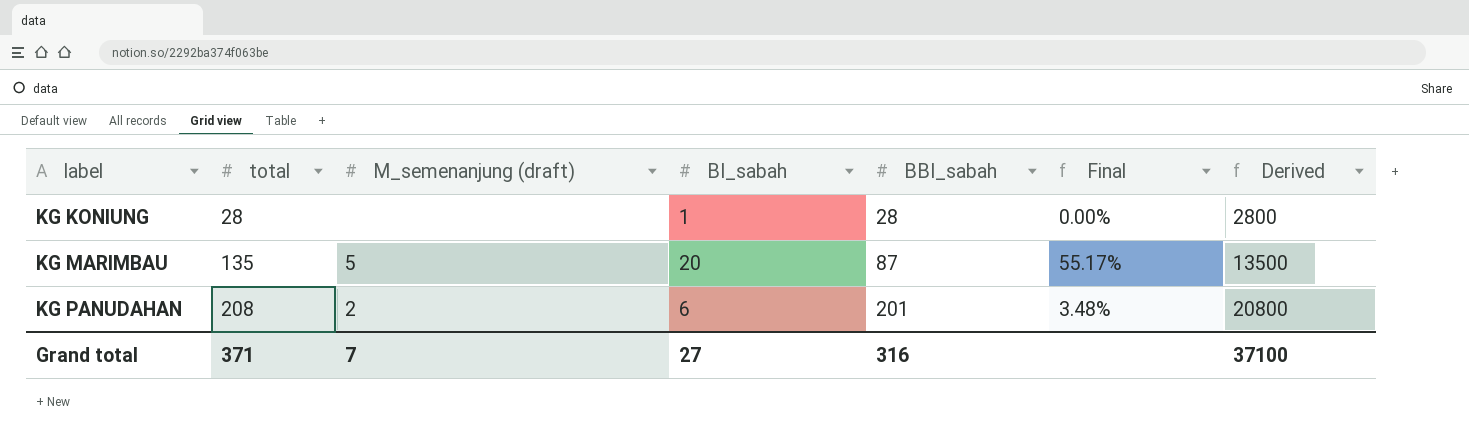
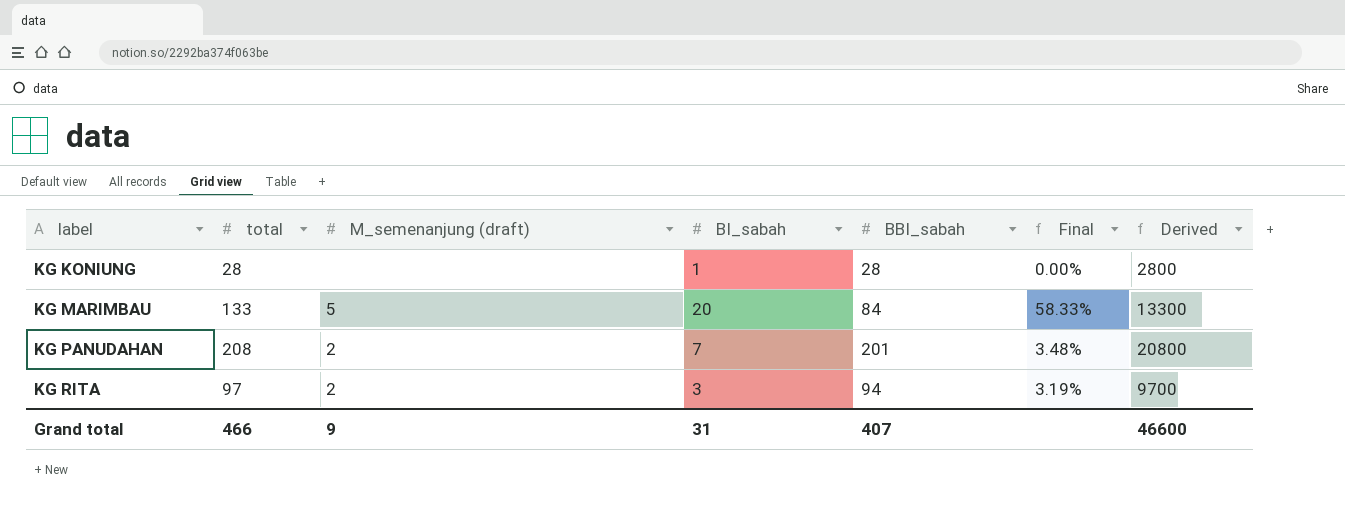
KG MARIMBAU | total: 135 -> 133
KG MARIMBAU | BBI_sabah: 87 -> 84
KG MARIMBAU | Final: 55.17% -> 58.33%
KG MARIMBAU | Derived: 13500 -> 13300
KG PANUDAHAN | BI_sabah: 6 -> 7
row KG RITA: none -> 97 | 2 | 3 | 94 | 3.19% | 9700
Grand total | total: 371 -> 466
Grand total | M_semenanjung (draft): 7 -> 9
Grand total | BI_sabah: 27 -> 31
Grand total | BBI_sabah: 316 -> 407
Grand total | Derived: 37100 -> 46600

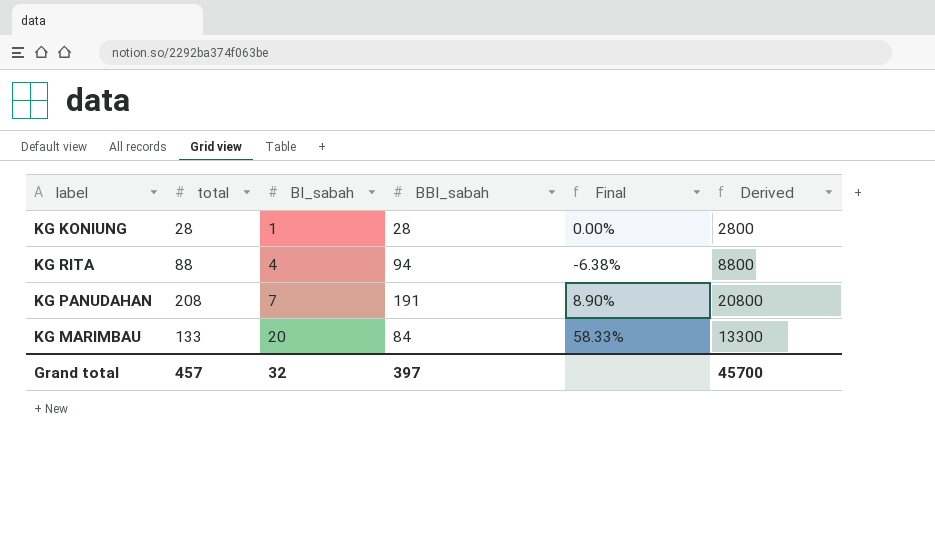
row order: label ascending -> BI_sabah ascending
column M_semenanjung (draft) | position: 3 -> none
KG RITA | total: 97 -> 88
KG RITA | BI_sabah: 3 -> 4
KG RITA | Final: 3.19% -> -6.38%
KG RITA | Derived: 9700 -> 8800
KG PANUDAHAN | BBI_sabah: 201 -> 191
KG PANUDAHAN | Final: 3.48% -> 8.90%
Grand total | total: 466 -> 457
Grand total | BI_sabah: 31 -> 32
Grand total | BBI_sabah: 407 -> 397
Grand total | Derived: 46600 -> 45700

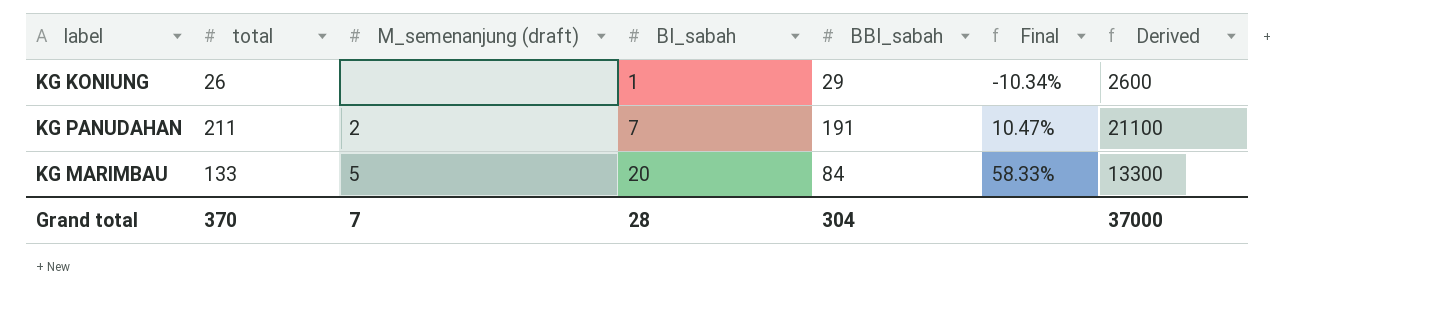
column M_semenanjung (draft) | position: none -> 3
row KG RITA: 88 | 4 | 94 | -6.38% | 8800 -> none
KG KONIUNG | total: 28 -> 26
KG KONIUNG | BBI_sabah: 28 -> 29
KG KONIUNG | Final: 0.00% -> -10.34%
KG KONIUNG | Derived: 2800 -> 2600
KG PANUDAHAN | total: 208 -> 211
KG PANUDAHAN | Final: 8.90% -> 10.47%
KG PANUDAHAN | Derived: 20800 -> 21100
Grand total | total: 457 -> 370
Grand total | BI_sabah: 32 -> 28
Grand total | BBI_sabah: 397 -> 304
Grand total | Derived: 45700 -> 37000

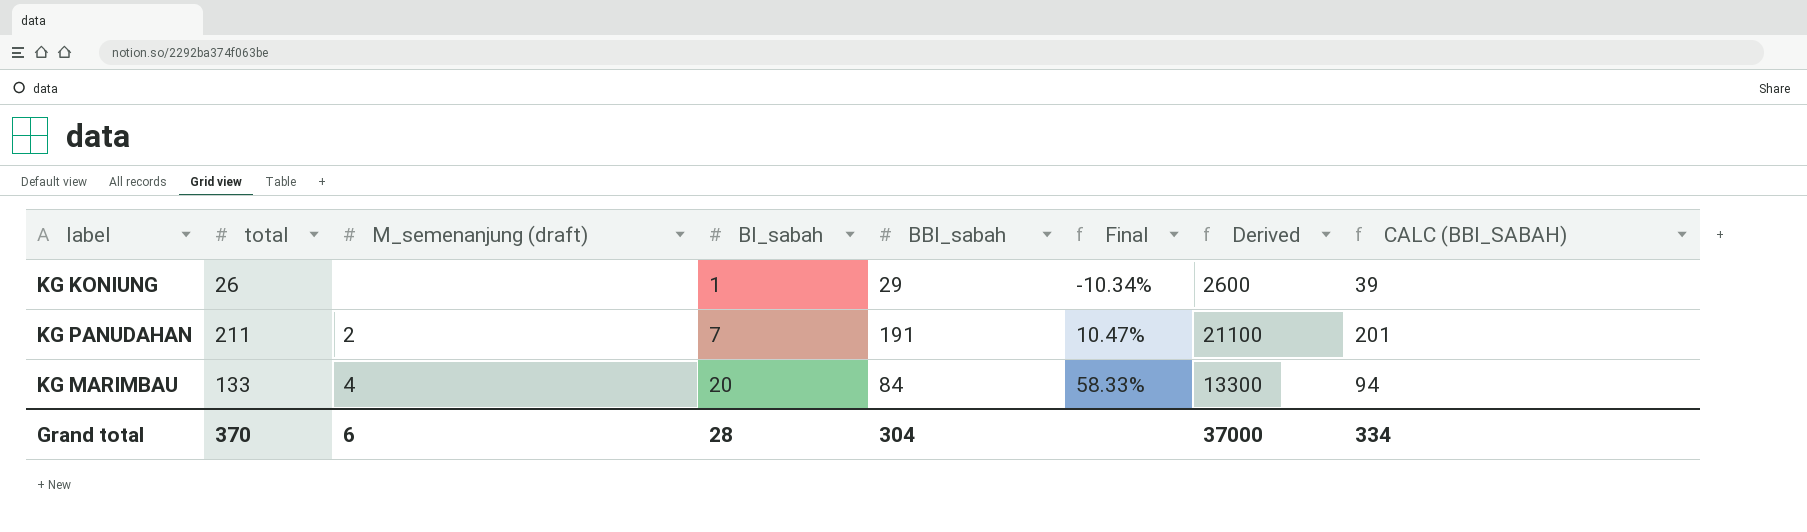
column CALC (BBI_SABAH) | formula: none -> [BBI_sabah] + 10
KG MARIMBAU | M_semenanjung (draft): 5 -> 4
Grand total | M_semenanjung (draft): 7 -> 6

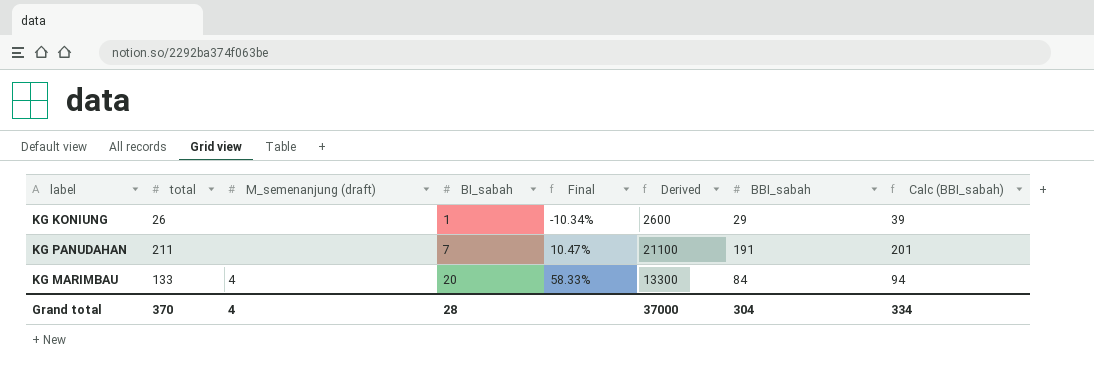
column BBI_sabah | position: 5 -> 7
column name: CALC (BBI_SABAH) -> Calc (BBI_sabah)
KG PANUDAHAN | M_semenanjung (draft): 2 -> none
Grand total | M_semenanjung (draft): 6 -> 4

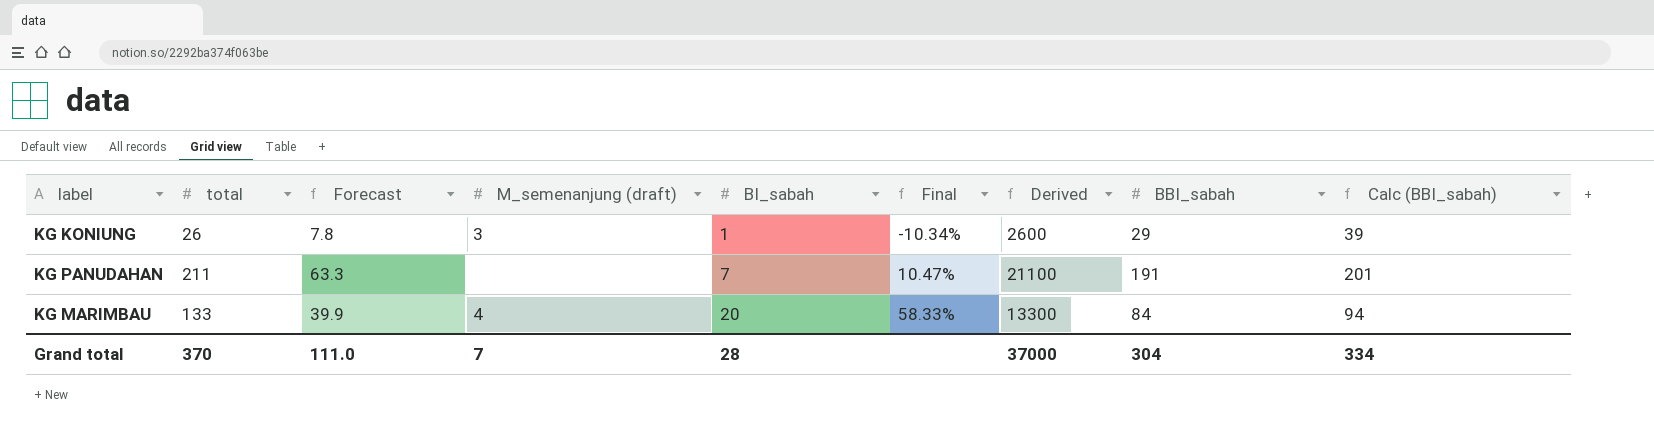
column Forecast | formula: none -> [total] * 0.3
KG KONIUNG | M_semenanjung (draft): none -> 3
Grand total | M_semenanjung (draft): 4 -> 7

